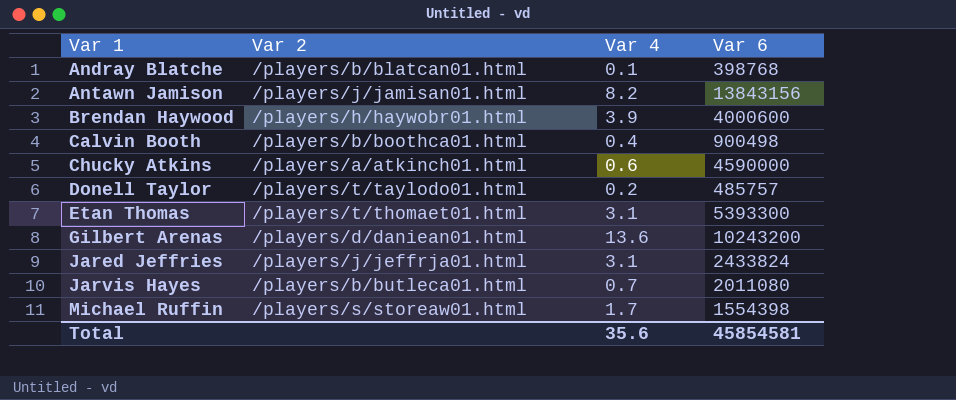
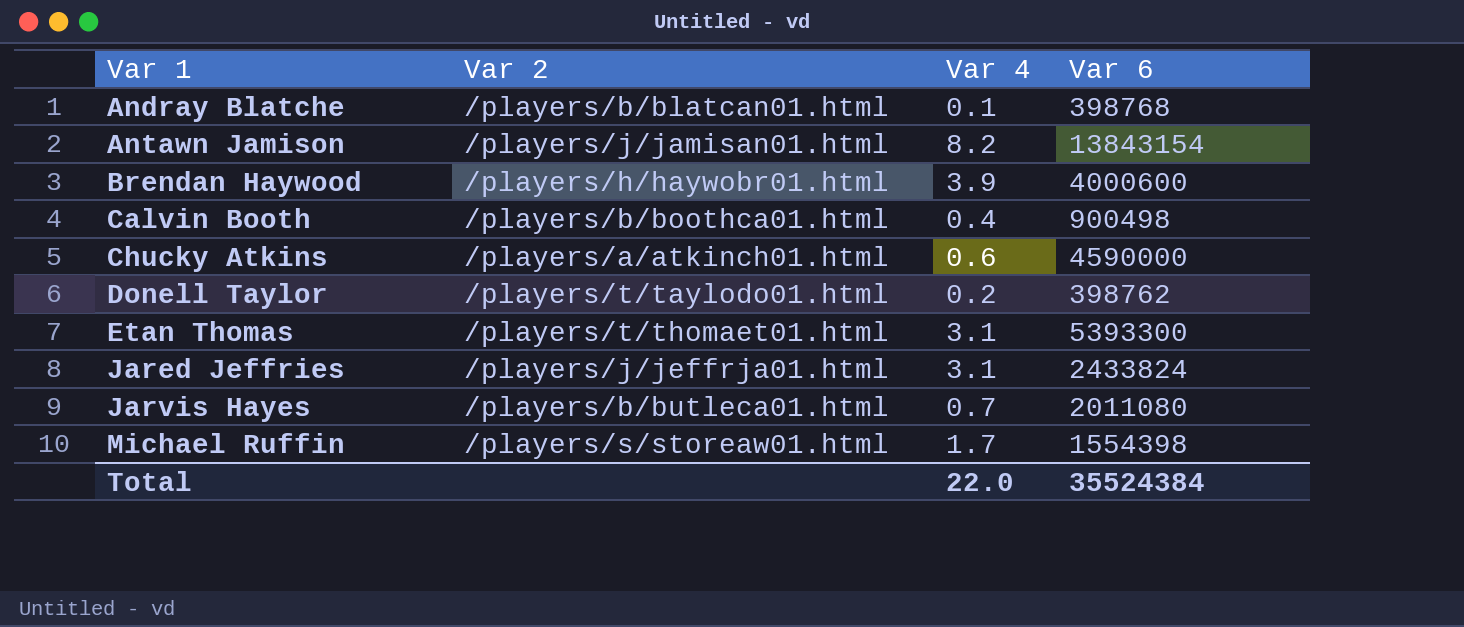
row Gilbert Arenas: /players/d/daniean01.html | 13.6 | 10243200 -> none
Antawn Jamison | Var 6: 13843156 -> 13843154
Donell Taylor | Var 6: 485757 -> 398762
Total | Var 4: 35.6 -> 22.0
Total | Var 6: 45854581 -> 35524384

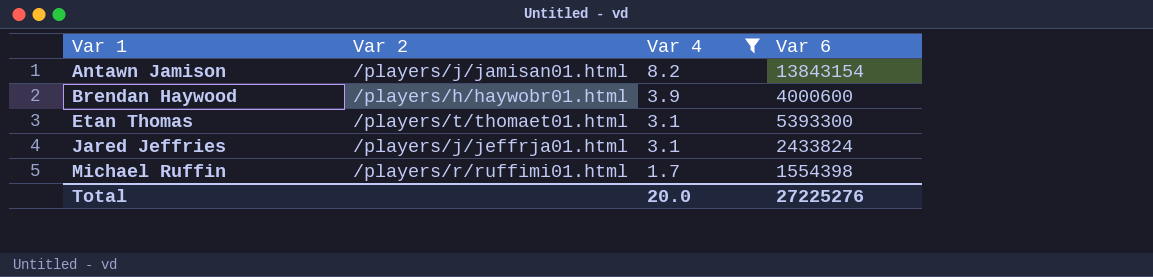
filter: none -> Var 4 >= 1.7
Michael Ruffin | Var 2: /players/s/storeaw01.html -> /players/r/ruffimi01.html
Total | Var 4: 22.0 -> 20.0
Total | Var 6: 35524384 -> 27225276

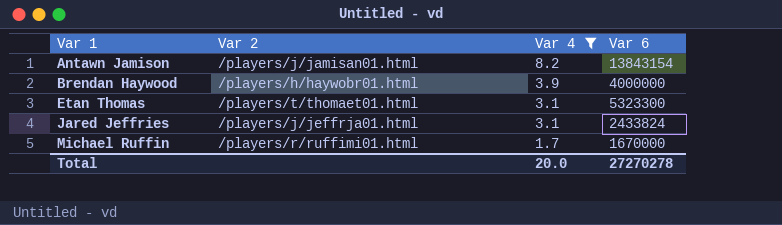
Brendan Haywood | Var 6: 4000600 -> 4000000
Etan Thomas | Var 6: 5393300 -> 5323300
Michael Ruffin | Var 6: 1554398 -> 1670000
Total | Var 6: 27225276 -> 27270278

